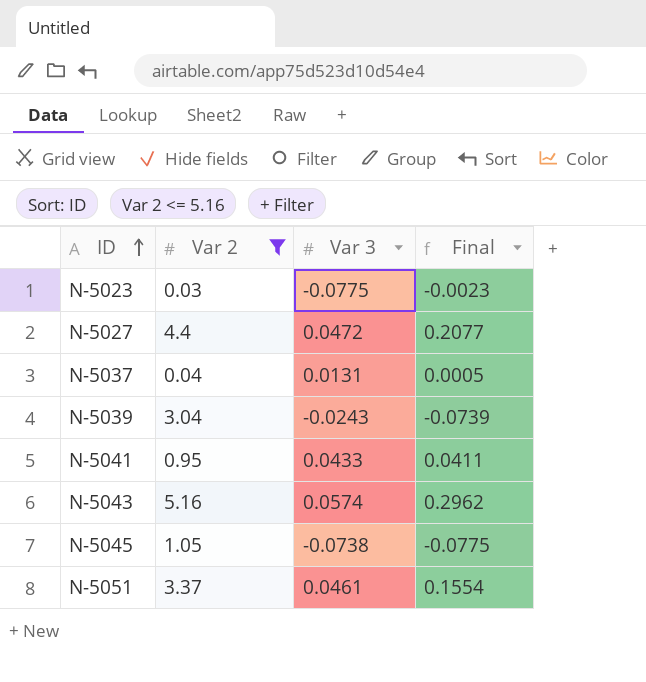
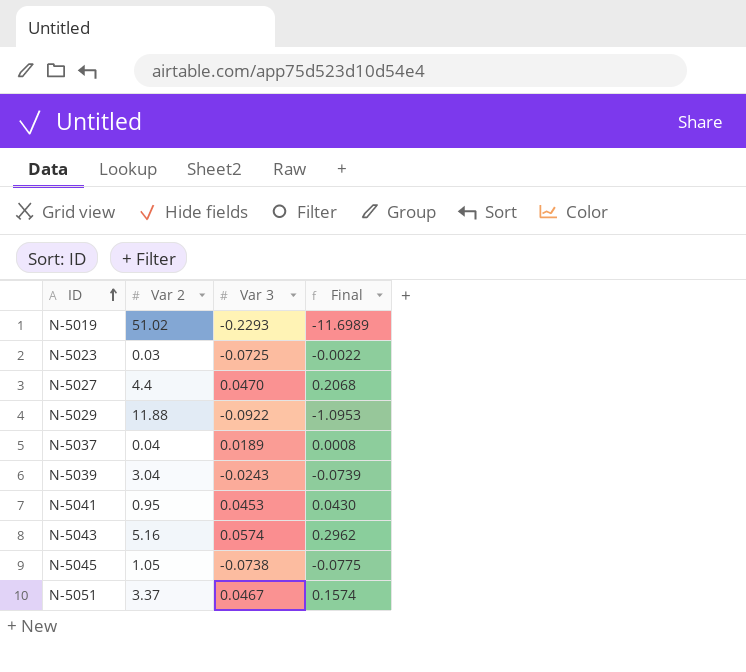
filter: Var 2 <= 5.16 -> none
N-5023 | Var 3: -0.0775 -> -0.0725
N-5023 | Final: -0.0023 -> -0.0022
N-5027 | Var 3: 0.0472 -> 0.0470
N-5027 | Final: 0.2077 -> 0.2068
N-5037 | Var 3: 0.0131 -> 0.0189
N-5037 | Final: 0.0005 -> 0.0008
N-5041 | Var 3: 0.0433 -> 0.0453
N-5041 | Final: 0.0411 -> 0.0430
N-5051 | Var 3: 0.0461 -> 0.0467
N-5051 | Final: 0.1554 -> 0.1574

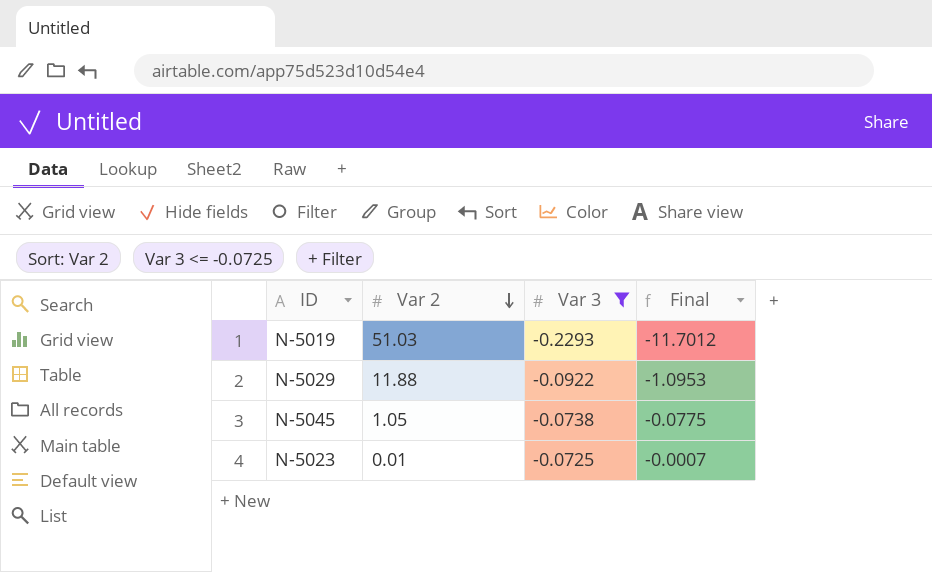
filter: none -> Var 3 <= -0.0725
row order: ID ascending -> Var 2 descending
N-5019 | Var 2: 51.02 -> 51.03
N-5019 | Final: -11.6989 -> -11.7012
N-5023 | Var 2: 0.03 -> 0.01
N-5023 | Final: -0.0022 -> -0.0007

